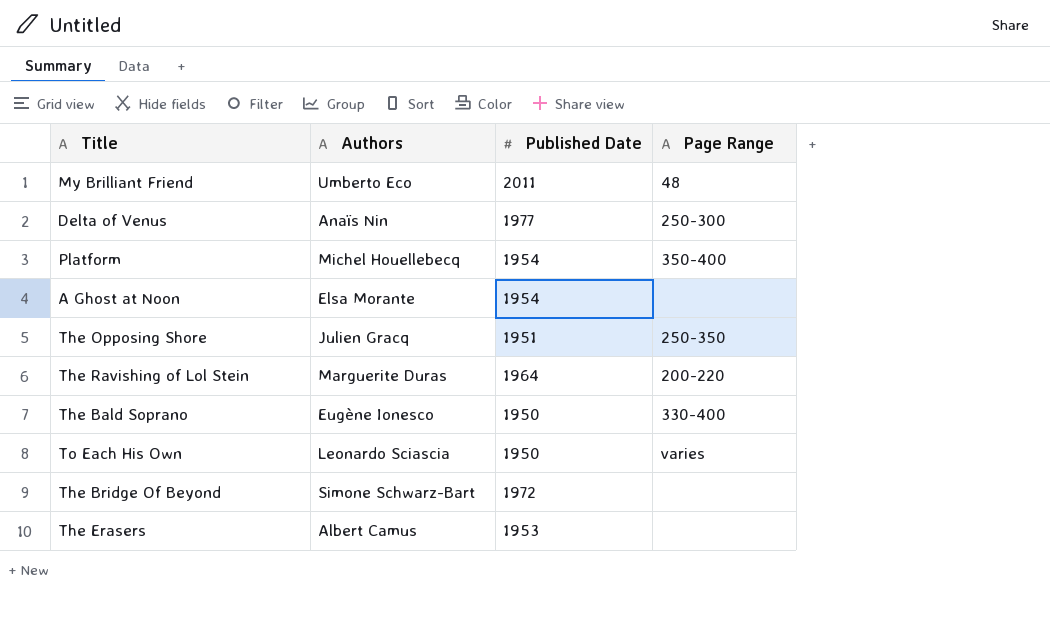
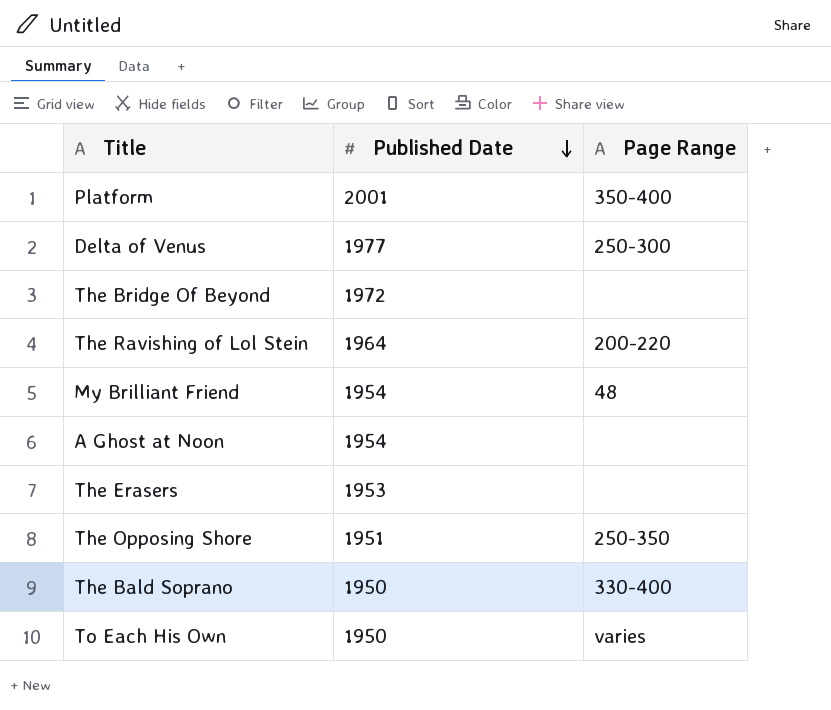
row order: none -> Published Date descending
column Authors | position: 2 -> none
Platform | Published Date: 1954 -> 2001
My Brilliant Friend | Published Date: 2011 -> 1954

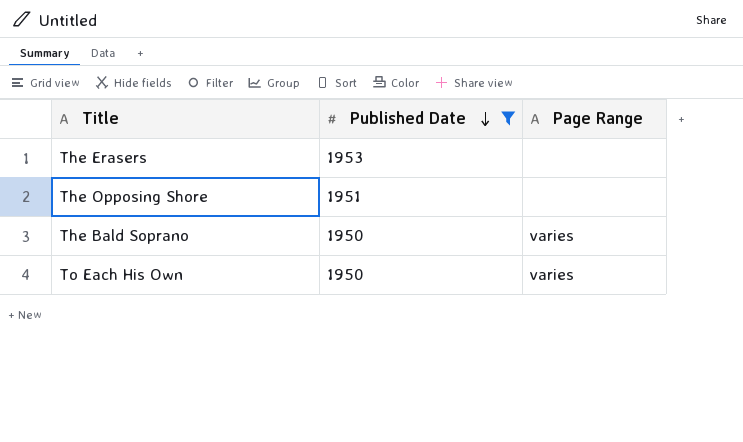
filter: none -> Published Date <= 1953
The Opposing Shore | Page Range: 250-350 -> none
The Bald Soprano | Page Range: 330-400 -> varies

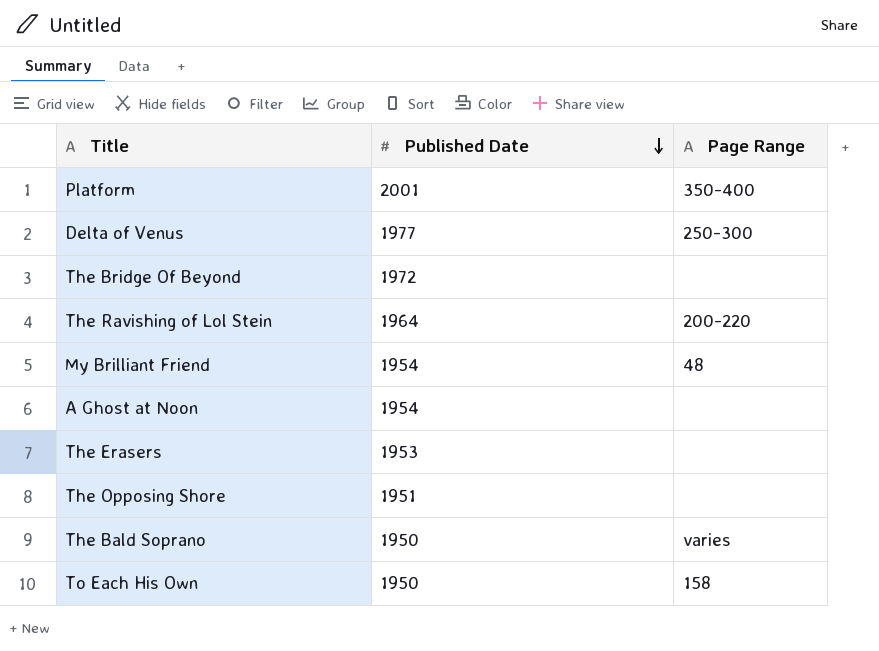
filter: Published Date <= 1953 -> none
To Each His Own | Page Range: varies -> 158

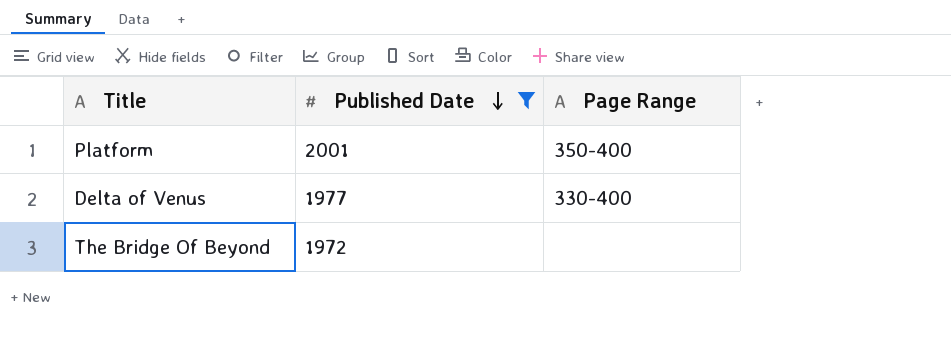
filter: none -> Published Date >= 1972
Delta of Venus | Page Range: 250-300 -> 330-400

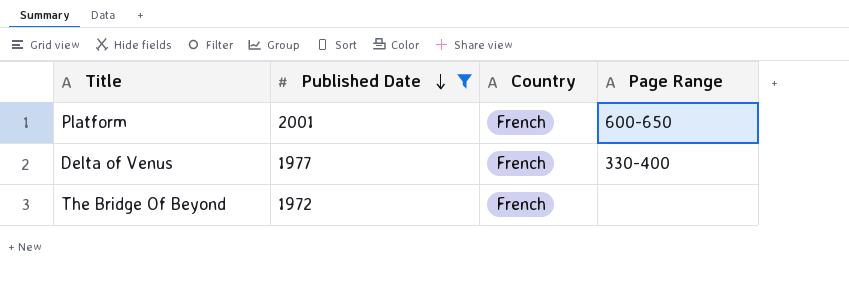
column Country | position: none -> 3
Platform | Page Range: 350-400 -> 600-650

